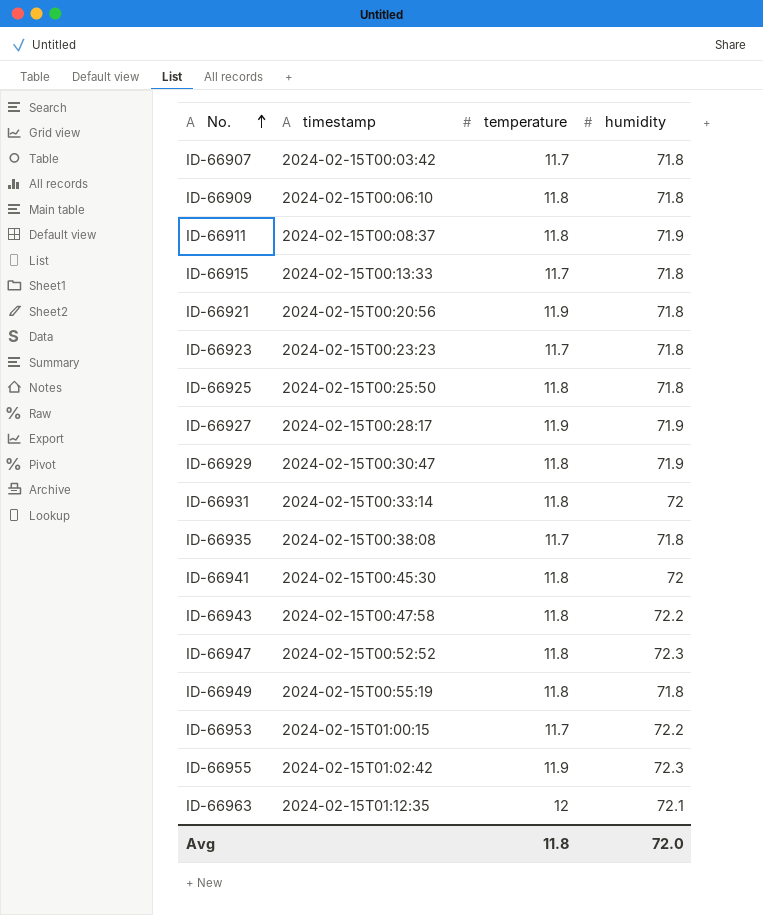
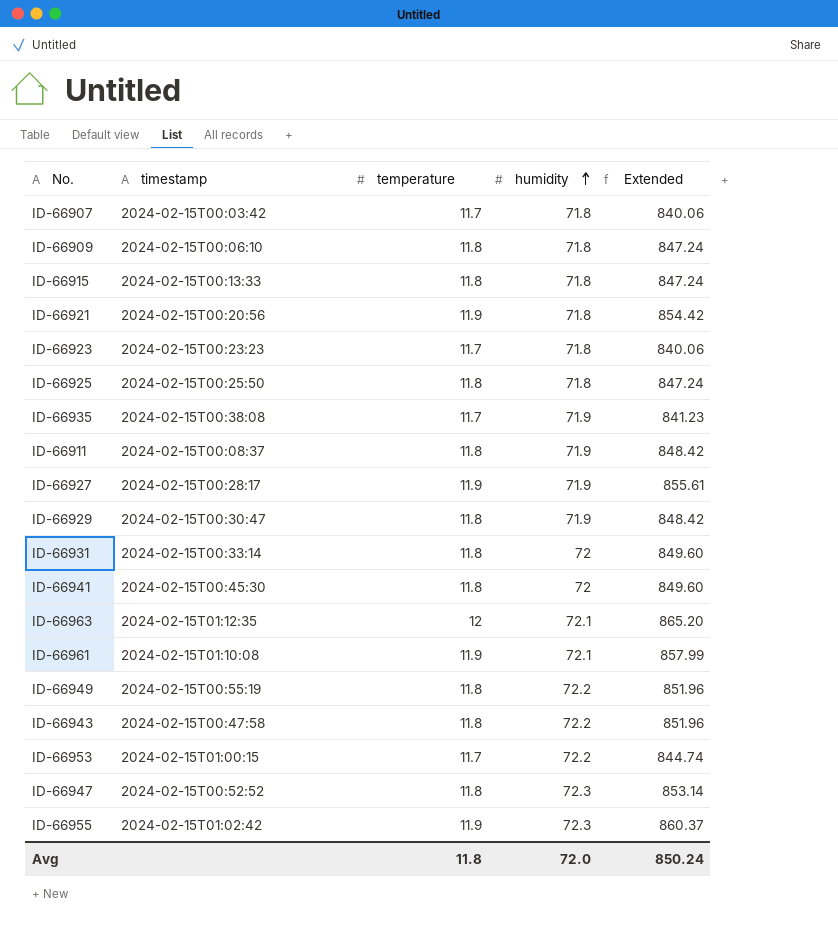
row order: No. ascending -> humidity ascending
column Extended | formula: none -> [temperature] * [humidity]
ID-66915 | temperature: 11.7 -> 11.8
ID-66935 | humidity: 71.8 -> 71.9
row ID-66961: none -> 2024-02-15T01:10:08 | 11.9 | 72.1 | 857.99
ID-66949 | humidity: 71.8 -> 72.2

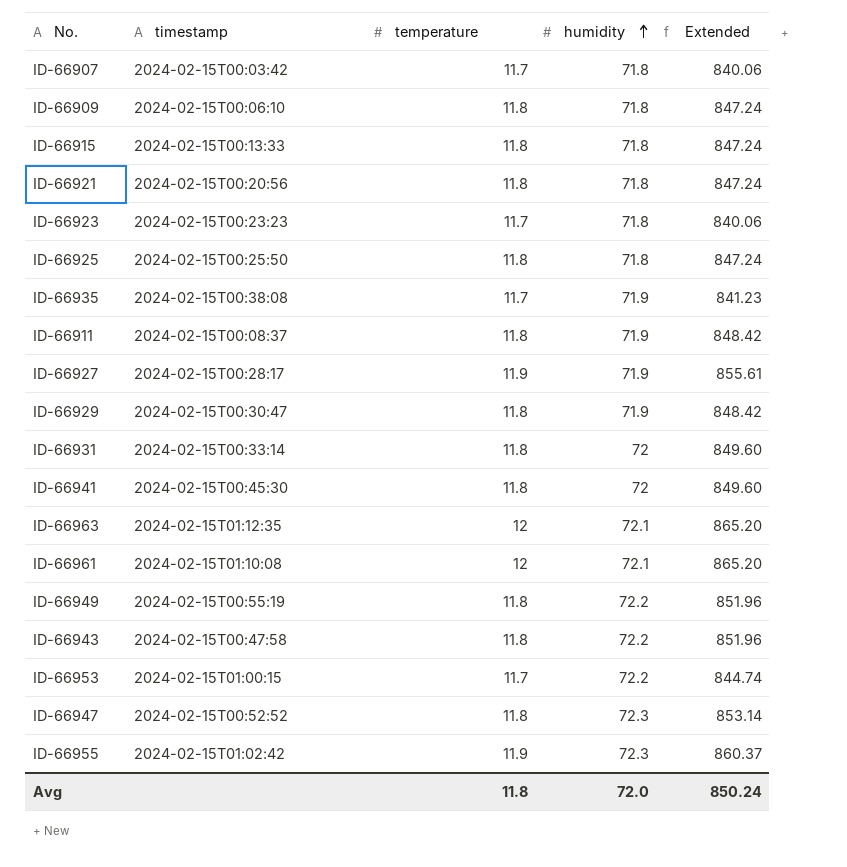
ID-66921 | temperature: 11.9 -> 11.8
ID-66921 | Extended: 854.42 -> 847.24
ID-66961 | temperature: 11.9 -> 12
ID-66961 | Extended: 857.99 -> 865.20

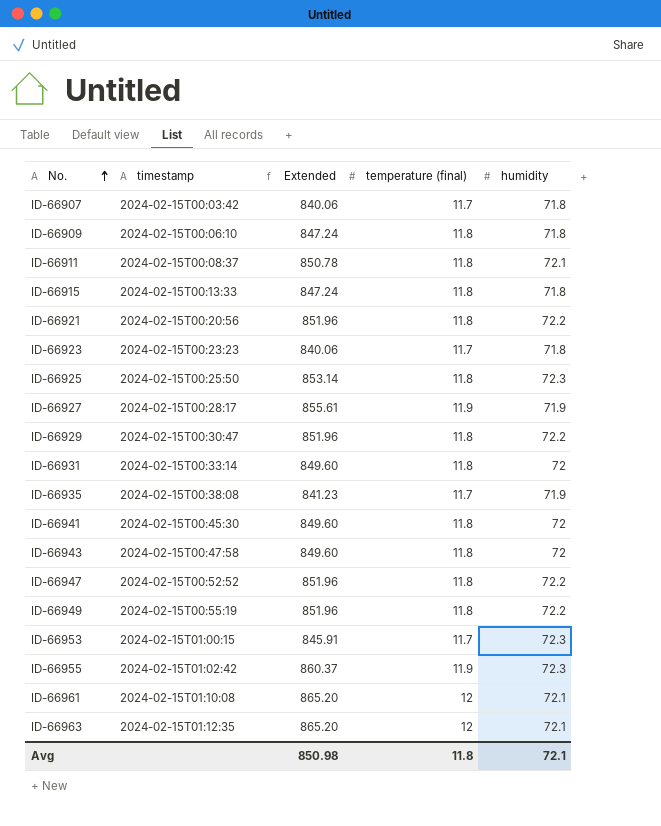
row order: humidity ascending -> No. ascending
column Extended | position: 5 -> 3
column name: temperature -> temperature (final)
ID-66911 | Extended: 848.42 -> 850.78
ID-66911 | humidity: 71.9 -> 72.1
ID-66921 | Extended: 847.24 -> 851.96
ID-66921 | humidity: 71.8 -> 72.2
ID-66925 | Extended: 847.24 -> 853.14
ID-66925 | humidity: 71.8 -> 72.3
ID-66929 | Extended: 848.42 -> 851.96
ID-66929 | humidity: 71.9 -> 72.2
ID-66943 | Extended: 851.96 -> 849.60
ID-66943 | humidity: 72.2 -> 72
ID-66947 | Extended: 853.14 -> 851.96
ID-66947 | humidity: 72.3 -> 72.2
ID-66953 | Extended: 844.74 -> 845.91
ID-66953 | humidity: 72.2 -> 72.3
Avg | Extended: 850.24 -> 850.98
Avg | humidity: 72.0 -> 72.1

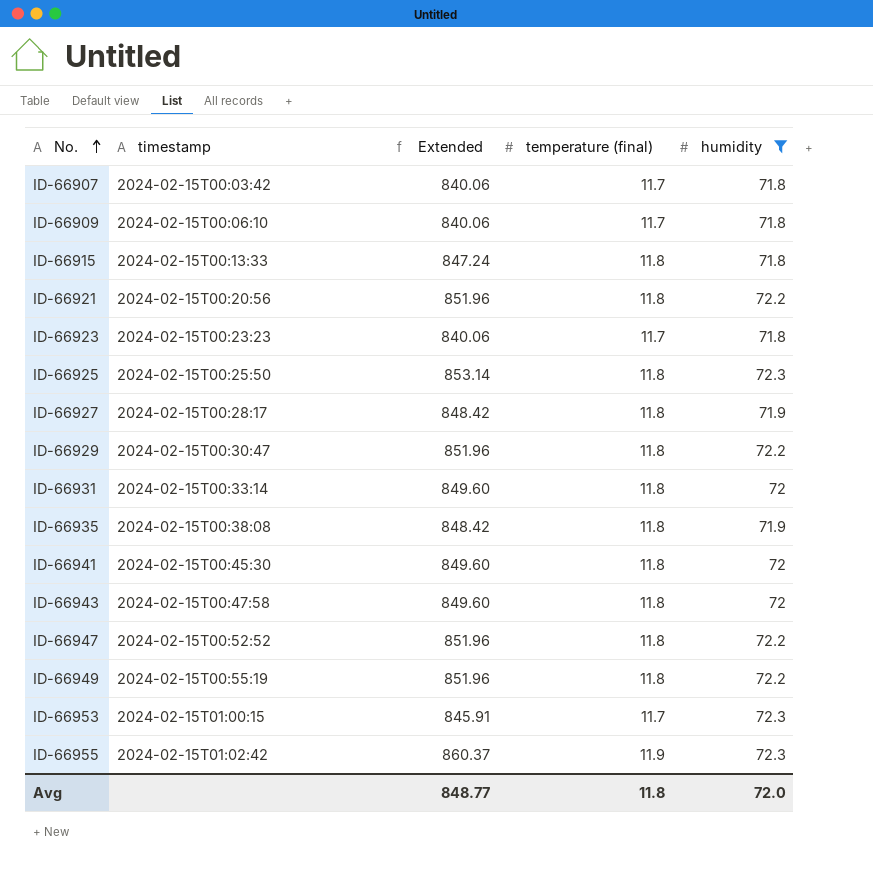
filter: none -> humidity != 72.1
ID-66909 | Extended: 847.24 -> 840.06
ID-66909 | temperature (final): 11.8 -> 11.7
ID-66927 | Extended: 855.61 -> 848.42
ID-66927 | temperature (final): 11.9 -> 11.8
ID-66935 | Extended: 841.23 -> 848.42
ID-66935 | temperature (final): 11.7 -> 11.8
Avg | Extended: 850.98 -> 848.77
Avg | humidity: 72.1 -> 72.0

